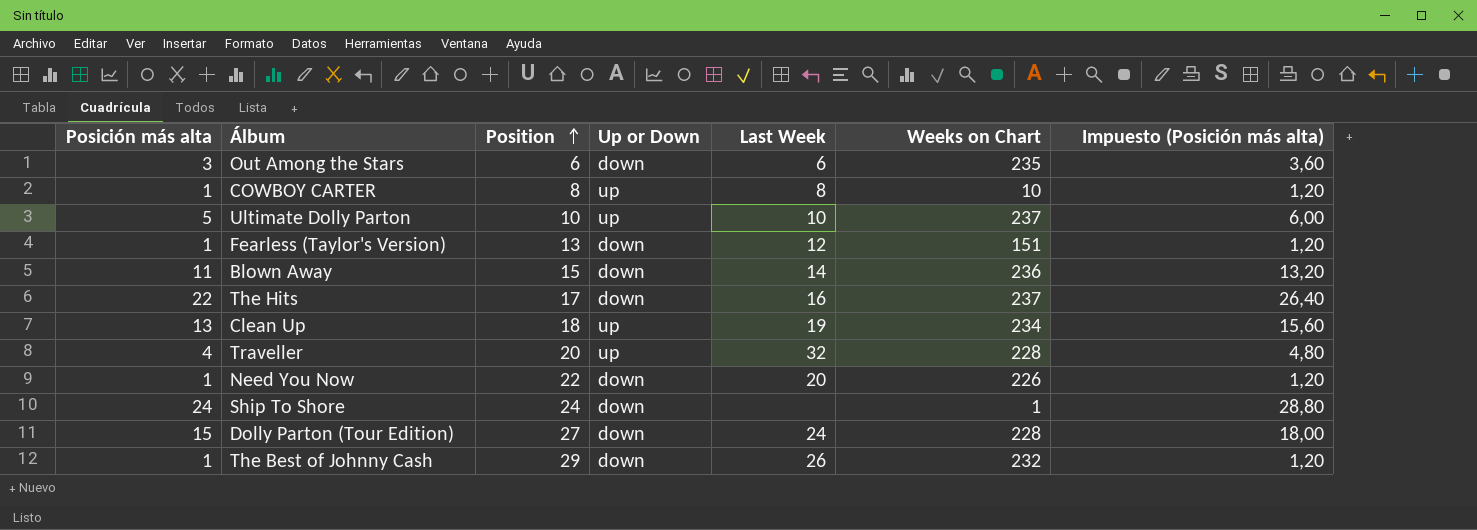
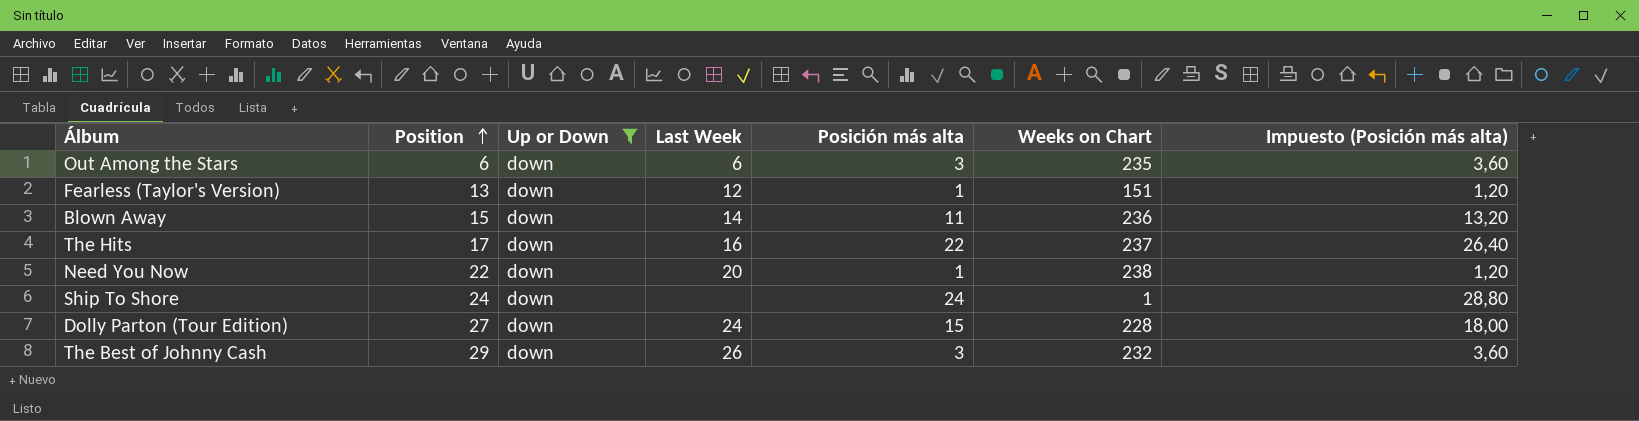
filter: none -> Up or Down = down
column Posición más alta | position: 1 -> 5
Need You Now | Weeks on Chart: 226 -> 238
The Best of Johnny Cash | Posición más alta: 1 -> 3
The Best of Johnny Cash | Impuesto (Posición más alta): 1,20 -> 3,60

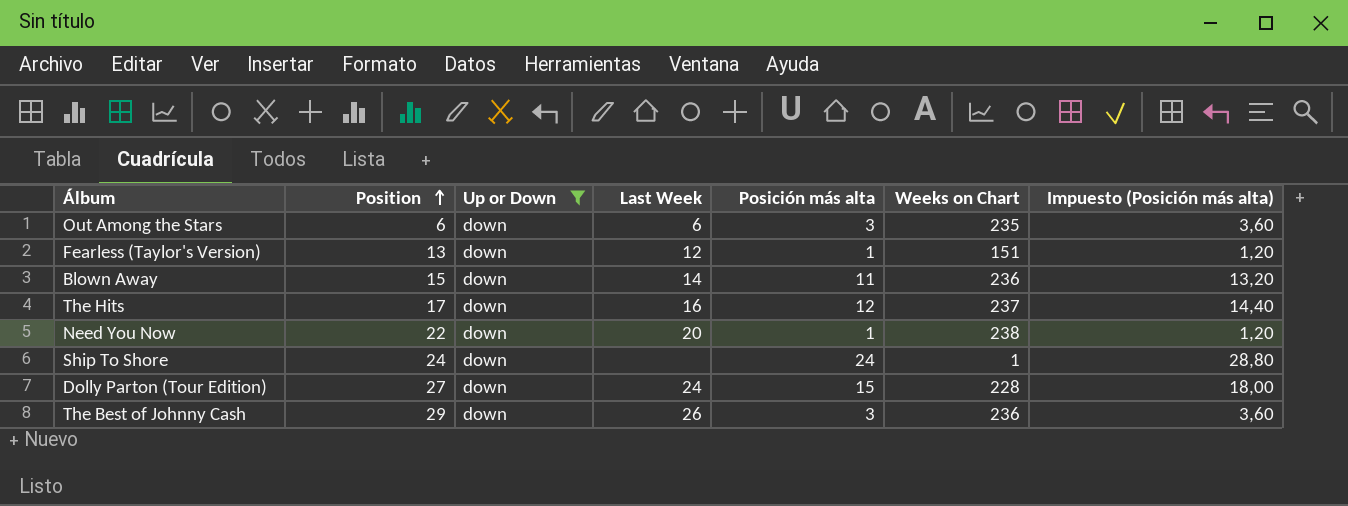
The Hits | Posición más alta: 22 -> 12
The Hits | Impuesto (Posición más alta): 26,40 -> 14,40
The Best of Johnny Cash | Weeks on Chart: 232 -> 236

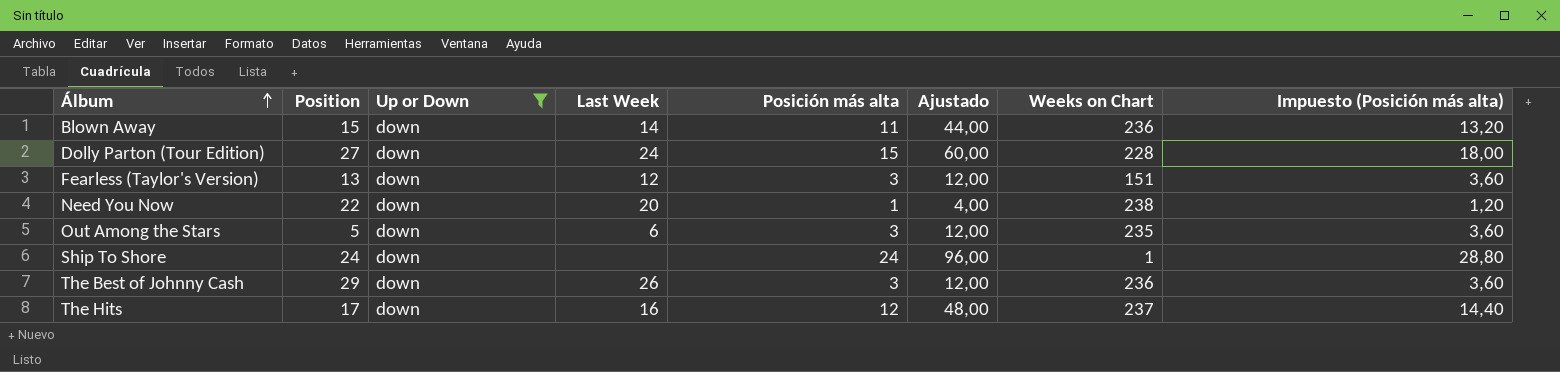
row order: Position ascending -> Álbum ascending
column Ajustado | formula: none -> [Posición más alta] * 4
Fearless (Taylor's Version) | Posición más alta: 1 -> 3
Fearless (Taylor's Version) | Impuesto (Posición más alta): 1,20 -> 3,60
Out Among the Stars | Position: 6 -> 5

